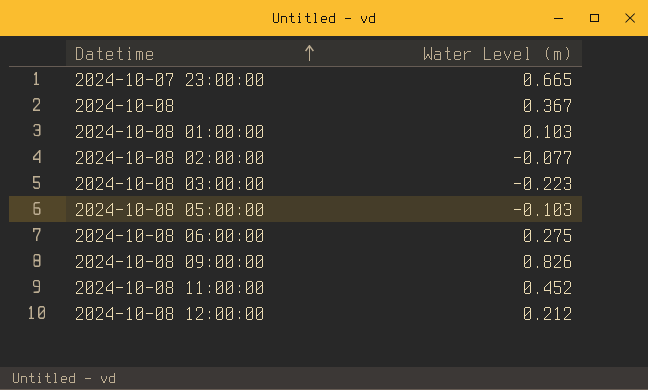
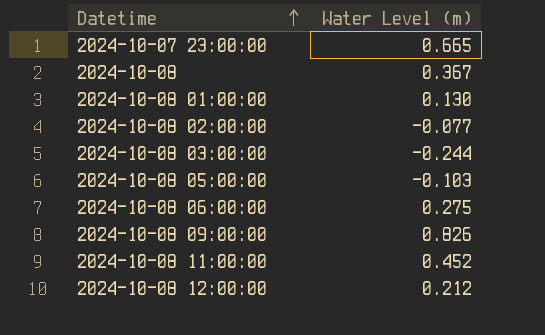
2024-10-08 01:00:00 | Water Level (m): 0.103 -> 0.130
2024-10-08 03:00:00 | Water Level (m): -0.223 -> -0.244

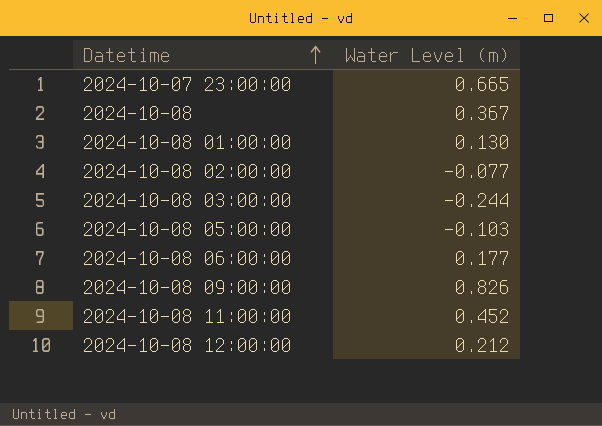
2024-10-08 06:00:00 | Water Level (m): 0.275 -> 0.177

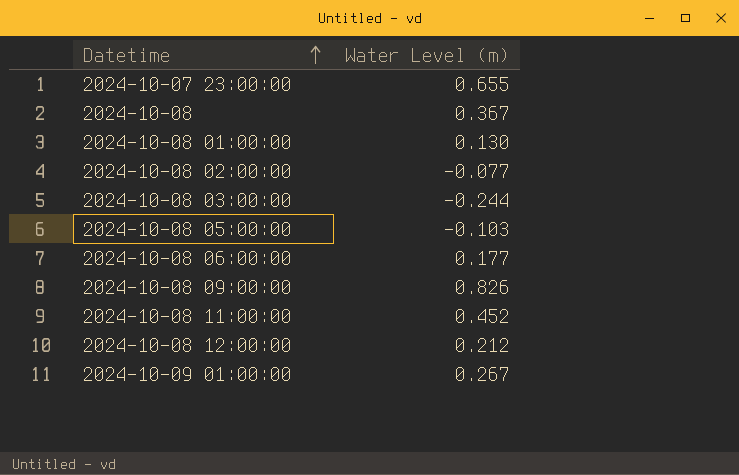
2024-10-07 23:00:00 | Water Level (m): 0.665 -> 0.655
row 2024-10-09 01:00:00: none -> 0.267

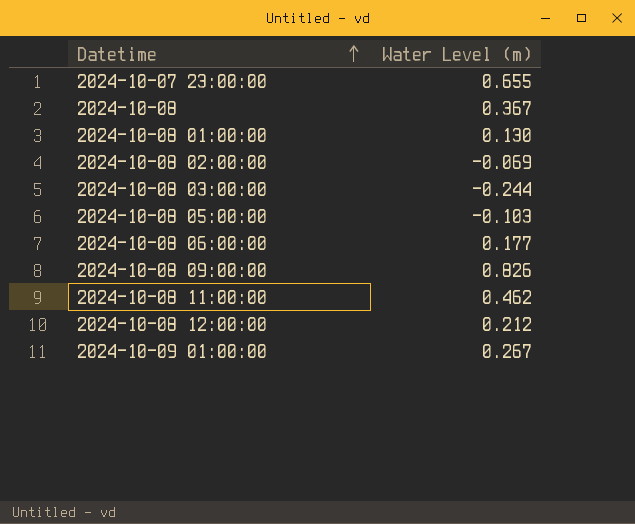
2024-10-08 02:00:00 | Water Level (m): -0.077 -> -0.069
2024-10-08 11:00:00 | Water Level (m): 0.452 -> 0.462

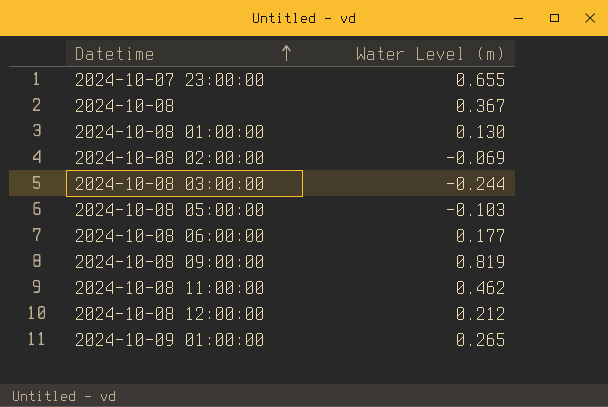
2024-10-08 09:00:00 | Water Level (m): 0.826 -> 0.819
2024-10-09 01:00:00 | Water Level (m): 0.267 -> 0.265

